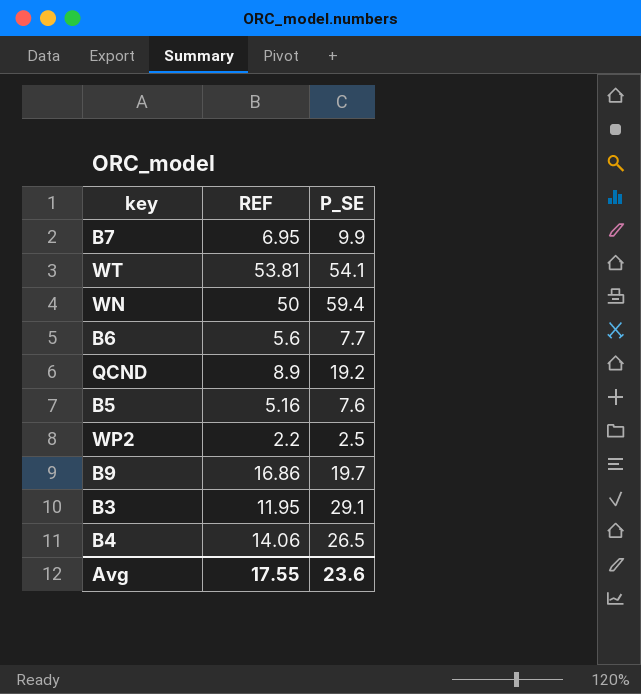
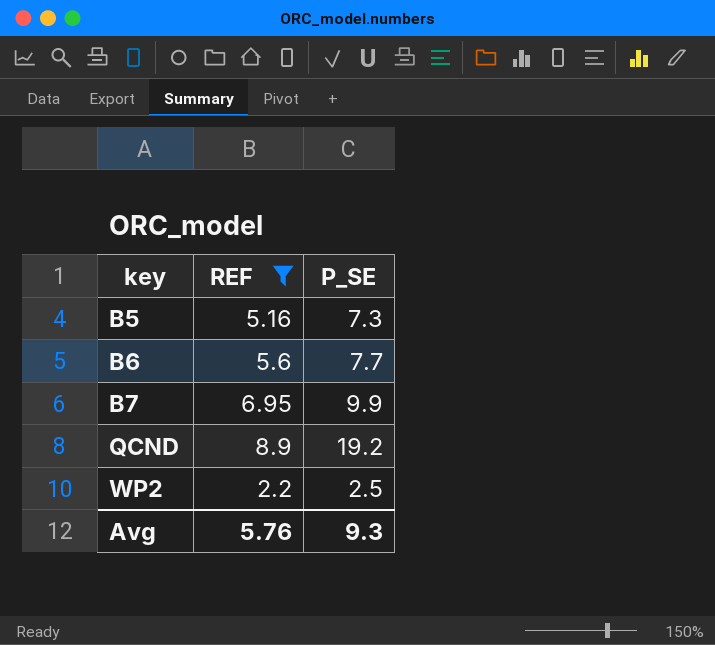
filter: none -> REF <= 8.9
row order: none -> key ascending
B5 | P_SE: 7.6 -> 7.3
Avg | REF: 17.55 -> 5.76
Avg | P_SE: 23.6 -> 9.3

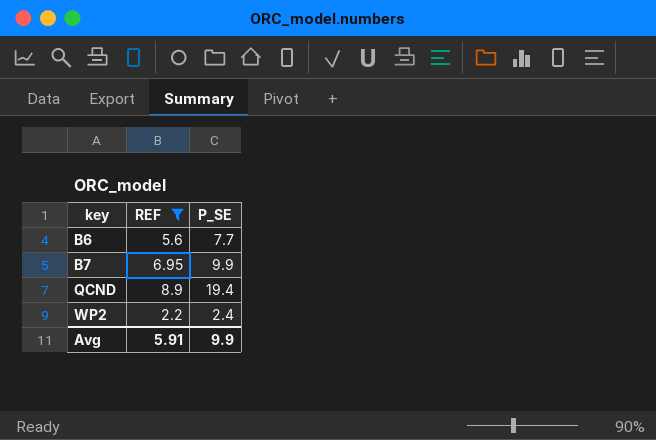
row B5: 5.16 | 7.3 -> none
QCND | P_SE: 19.2 -> 19.4
WP2 | P_SE: 2.5 -> 2.4
Avg | REF: 5.76 -> 5.91
Avg | P_SE: 9.3 -> 9.9

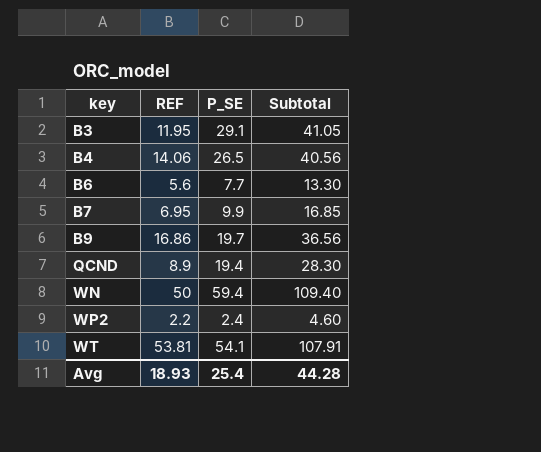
filter: REF <= 8.9 -> none
column Subtotal | formula: none -> [REF] + [P_SE]
Avg | REF: 5.91 -> 18.93
Avg | P_SE: 9.9 -> 25.4

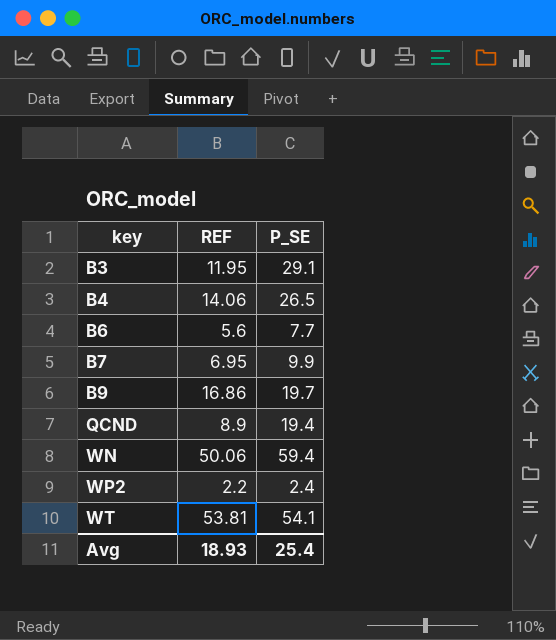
column Subtotal | formula: [REF] + [P_SE] -> none
WN | REF: 50 -> 50.06

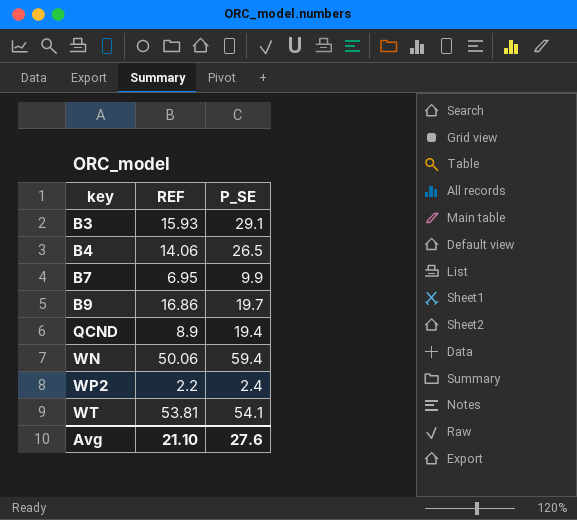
row B6: 5.6 | 7.7 -> none
B3 | REF: 11.95 -> 15.93
Avg | REF: 18.93 -> 21.10
Avg | P_SE: 25.4 -> 27.6

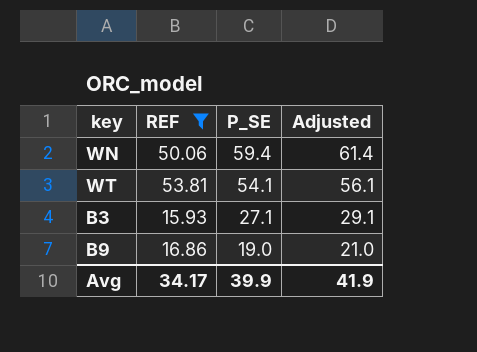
filter: none -> REF >= 15.93
row order: key ascending -> P_SE descending
column Adjusted | formula: none -> [P_SE] + 2
B3 | P_SE: 29.1 -> 27.1
B9 | P_SE: 19.7 -> 19.0
Avg | REF: 21.10 -> 34.17
Avg | P_SE: 27.6 -> 39.9

